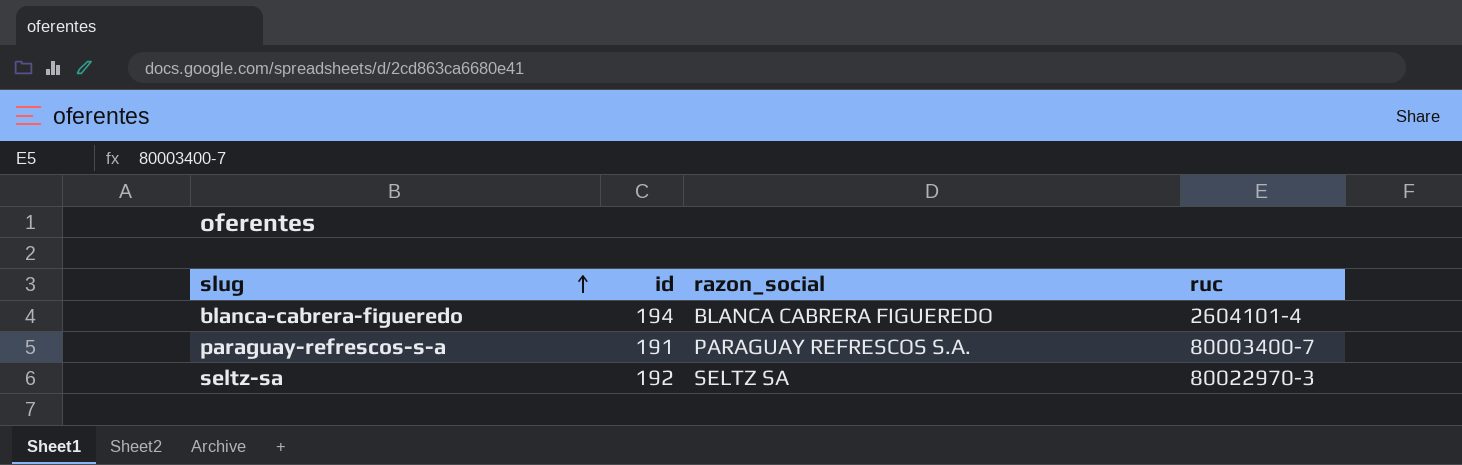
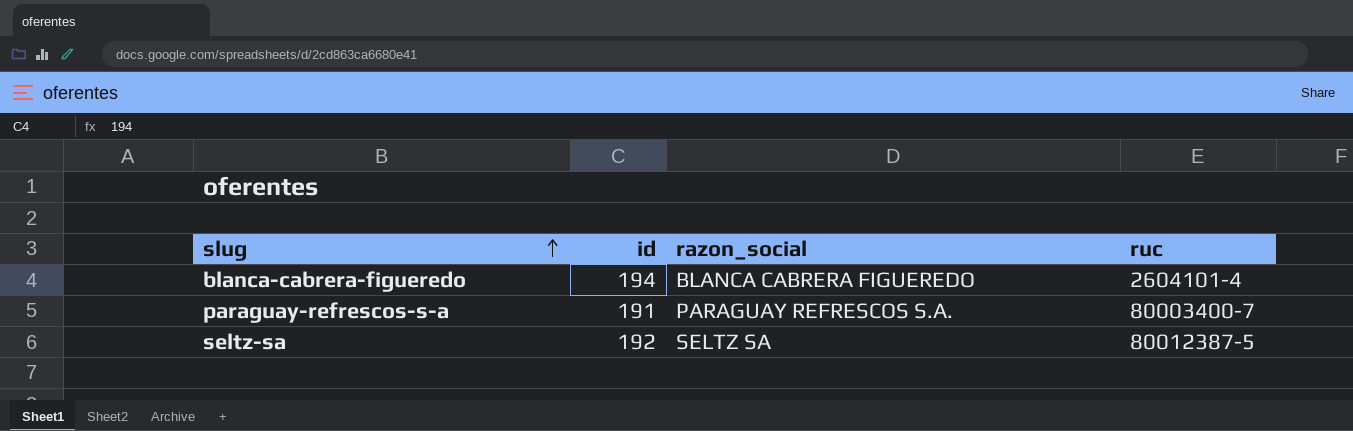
seltz-sa | ruc: 80022970-3 -> 80012387-5

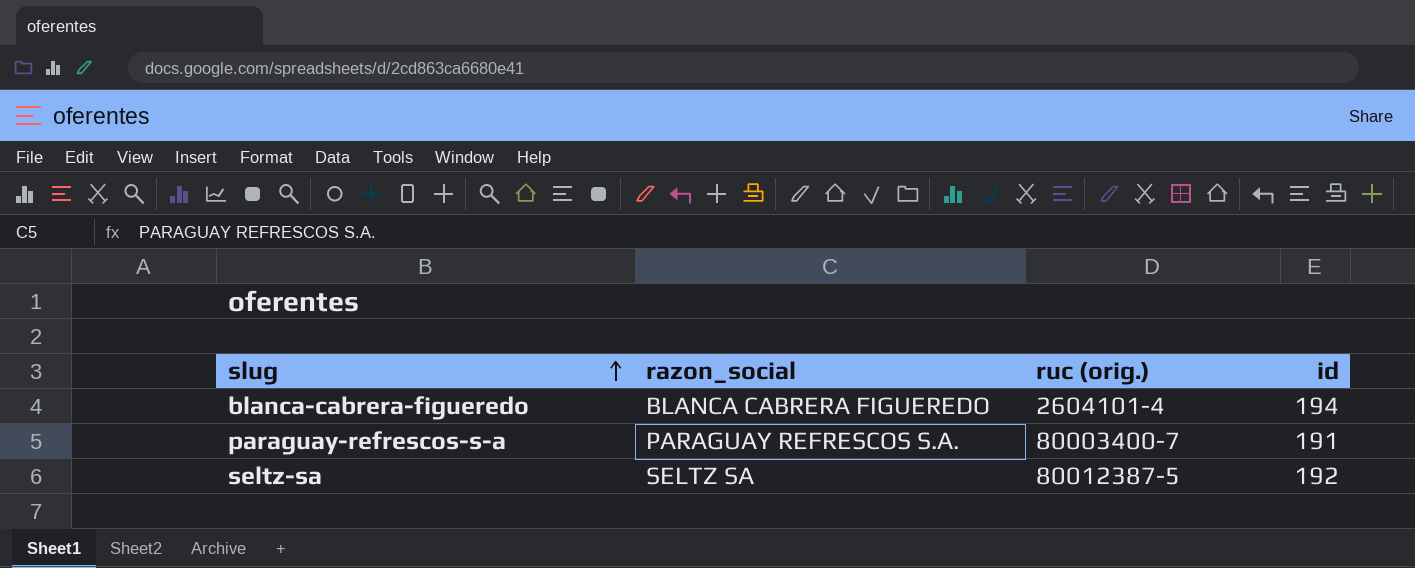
column name: ruc -> ruc (orig.)
column id | position: 2 -> 4

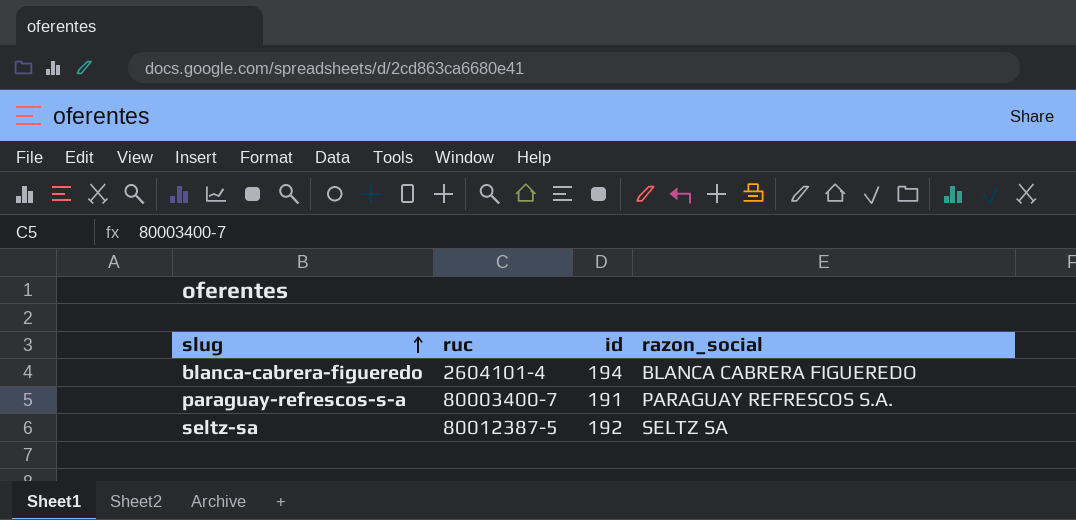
column name: ruc (orig.) -> ruc
column razon_social | position: 2 -> 4

